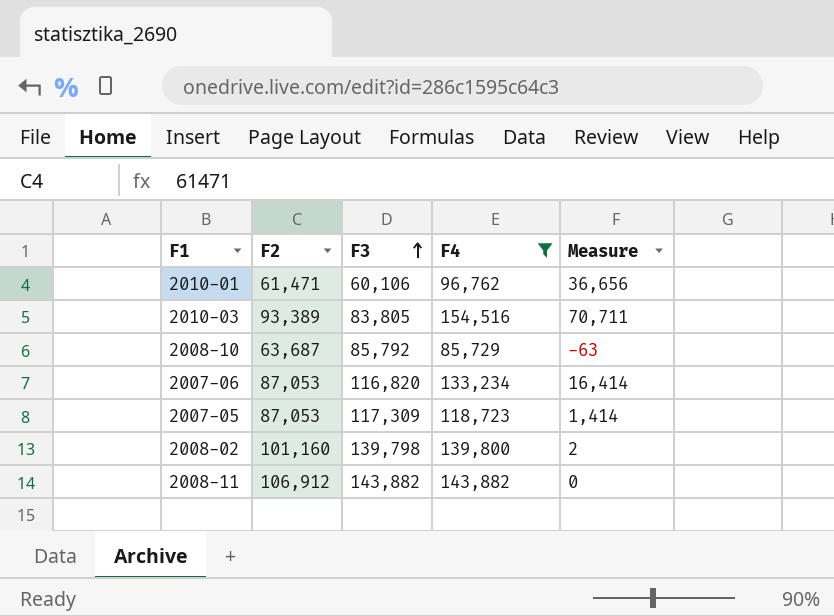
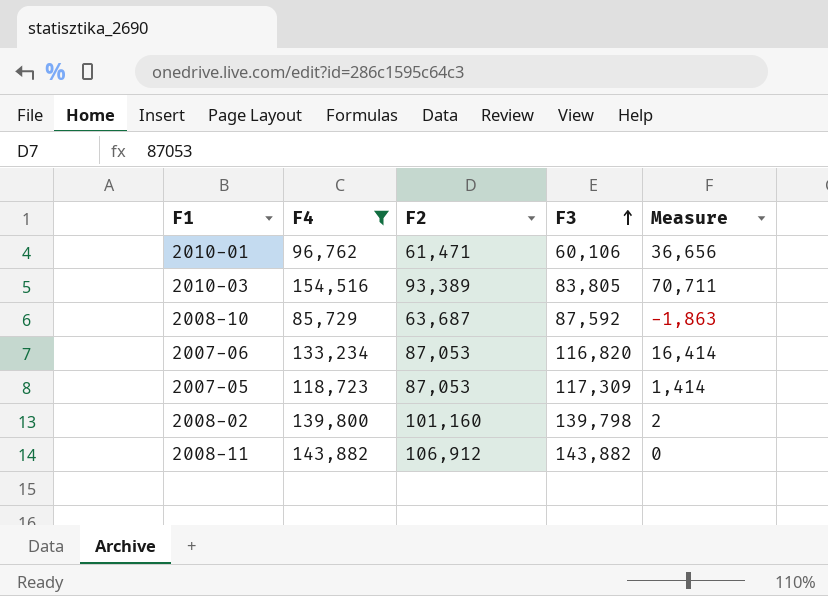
column F4 | position: 4 -> 2
2008-10 | F3: 85,792 -> 87,592
2008-10 | Measure: -63 -> -1,863

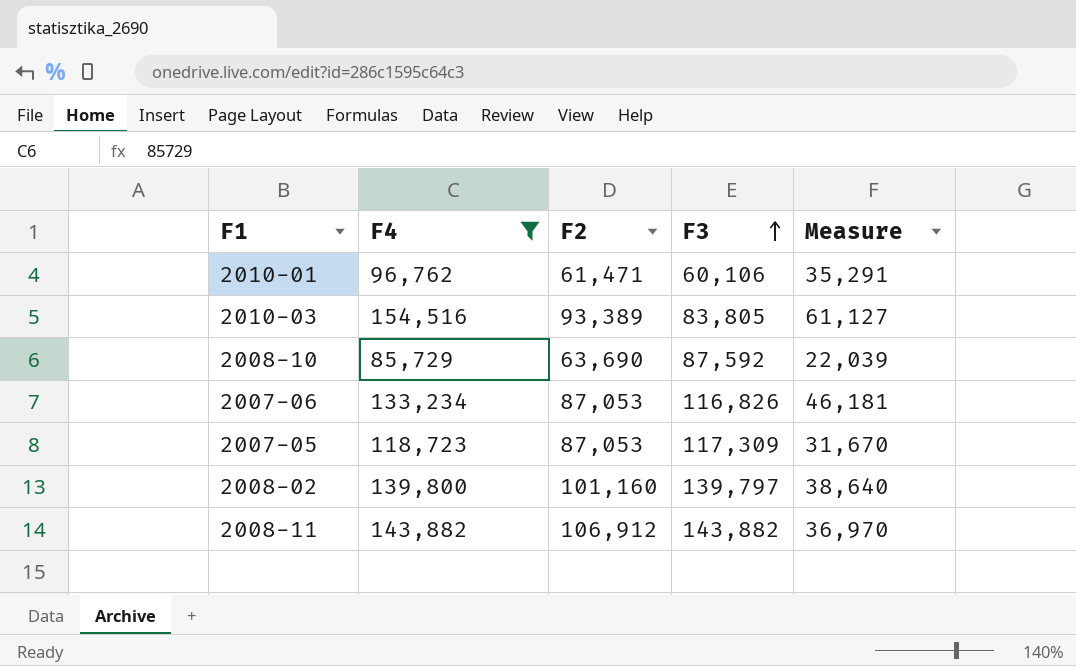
column Measure | formula: [F4] - [F3] -> [F4] - [F2]
2008-10 | F2: 63,687 -> 63,690
2007-06 | F3: 116,820 -> 116,826
2008-02 | F3: 139,798 -> 139,797

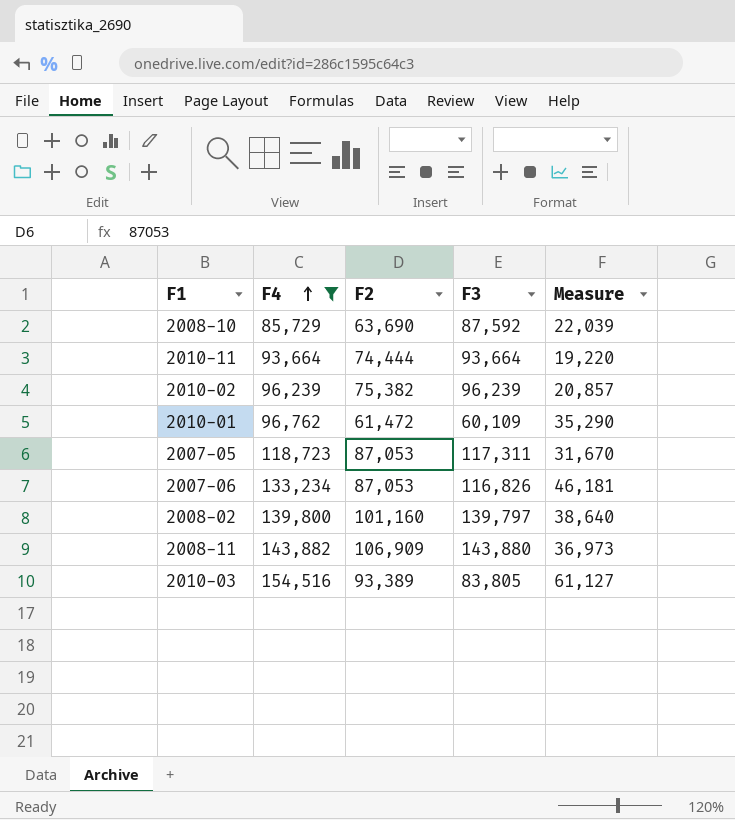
row order: F3 ascending -> F4 ascending
row 2010-11: none -> 93,664 | 74,444 | 93,664 | 19,220
row 2010-02: none -> 96,239 | 75,382 | 96,239 | 20,857
2010-01 | F2: 61,471 -> 61,472
2010-01 | F3: 60,106 -> 60,109
2010-01 | Measure: 35,291 -> 35,290
2007-05 | F3: 117,309 -> 117,311
2008-11 | F2: 106,912 -> 106,909
2008-11 | F3: 143,882 -> 143,880
2008-11 | Measure: 36,970 -> 36,973

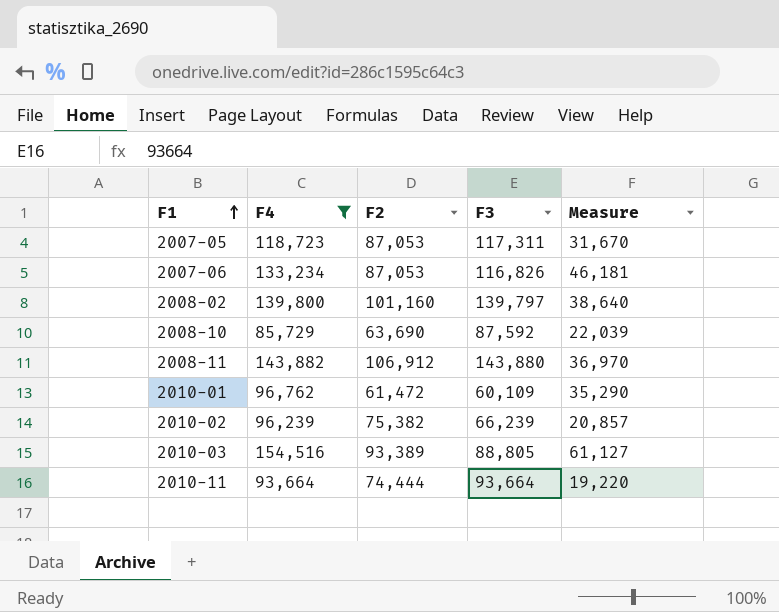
row order: F4 ascending -> F1 ascending
2008-11 | F2: 106,909 -> 106,912
2008-11 | Measure: 36,973 -> 36,970
2010-02 | F3: 96,239 -> 66,239
2010-03 | F3: 83,805 -> 88,805

